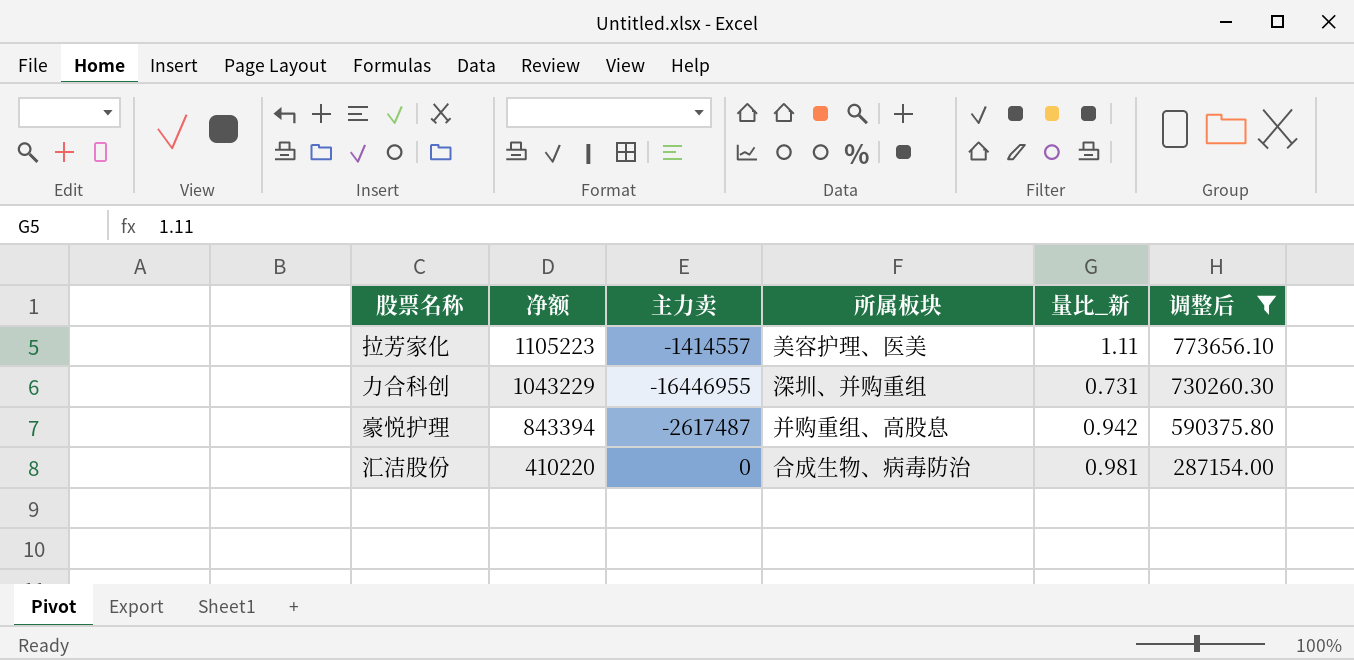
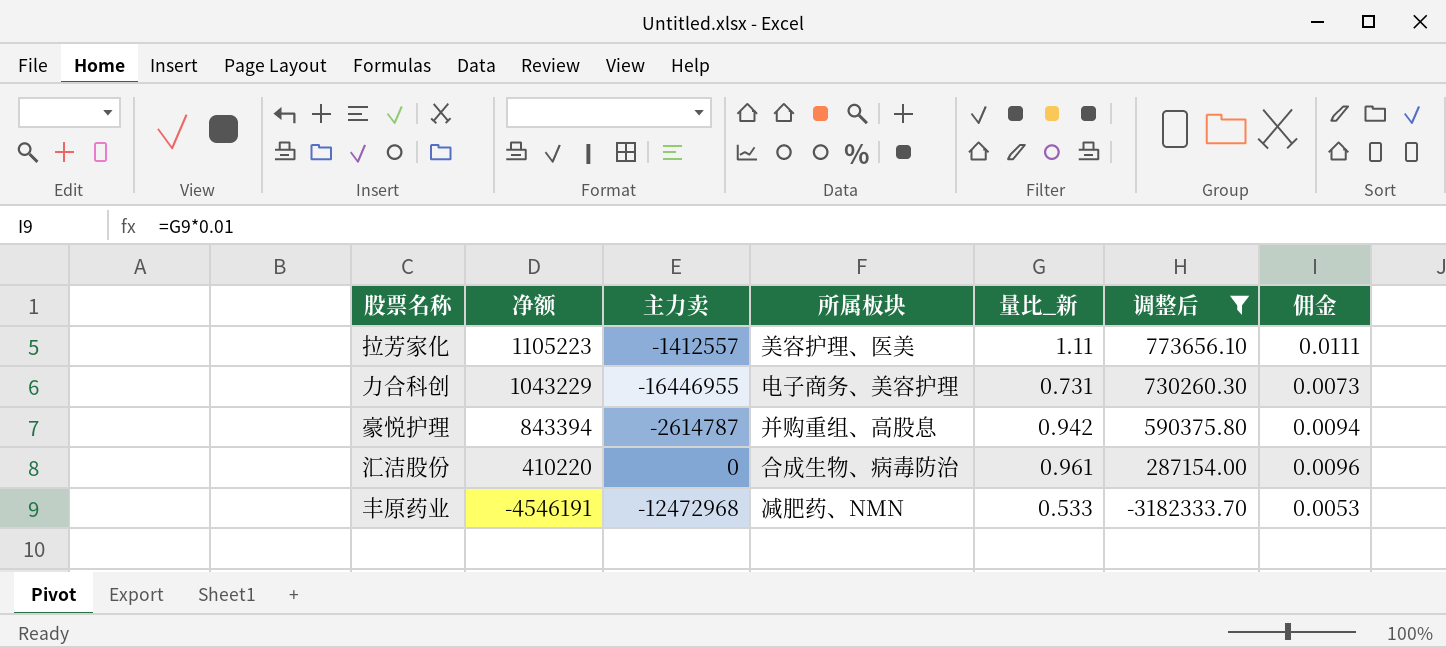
column 佣金 | formula: none -> [量比_新] * 0.01
拉芳家化 | 主力卖: -1414557 -> -1412557
力合科创 | 所属板块: 深圳、并购重组 -> 电子商务、美容护理
豪悦护理 | 主力卖: -2617487 -> -2614787
汇洁股份 | 量比_新: 0.981 -> 0.961
row 丰原药业: none -> -4546191 | -12472968 | 减肥药、NMN | 0.533 | -3182333.70 | 0.0053

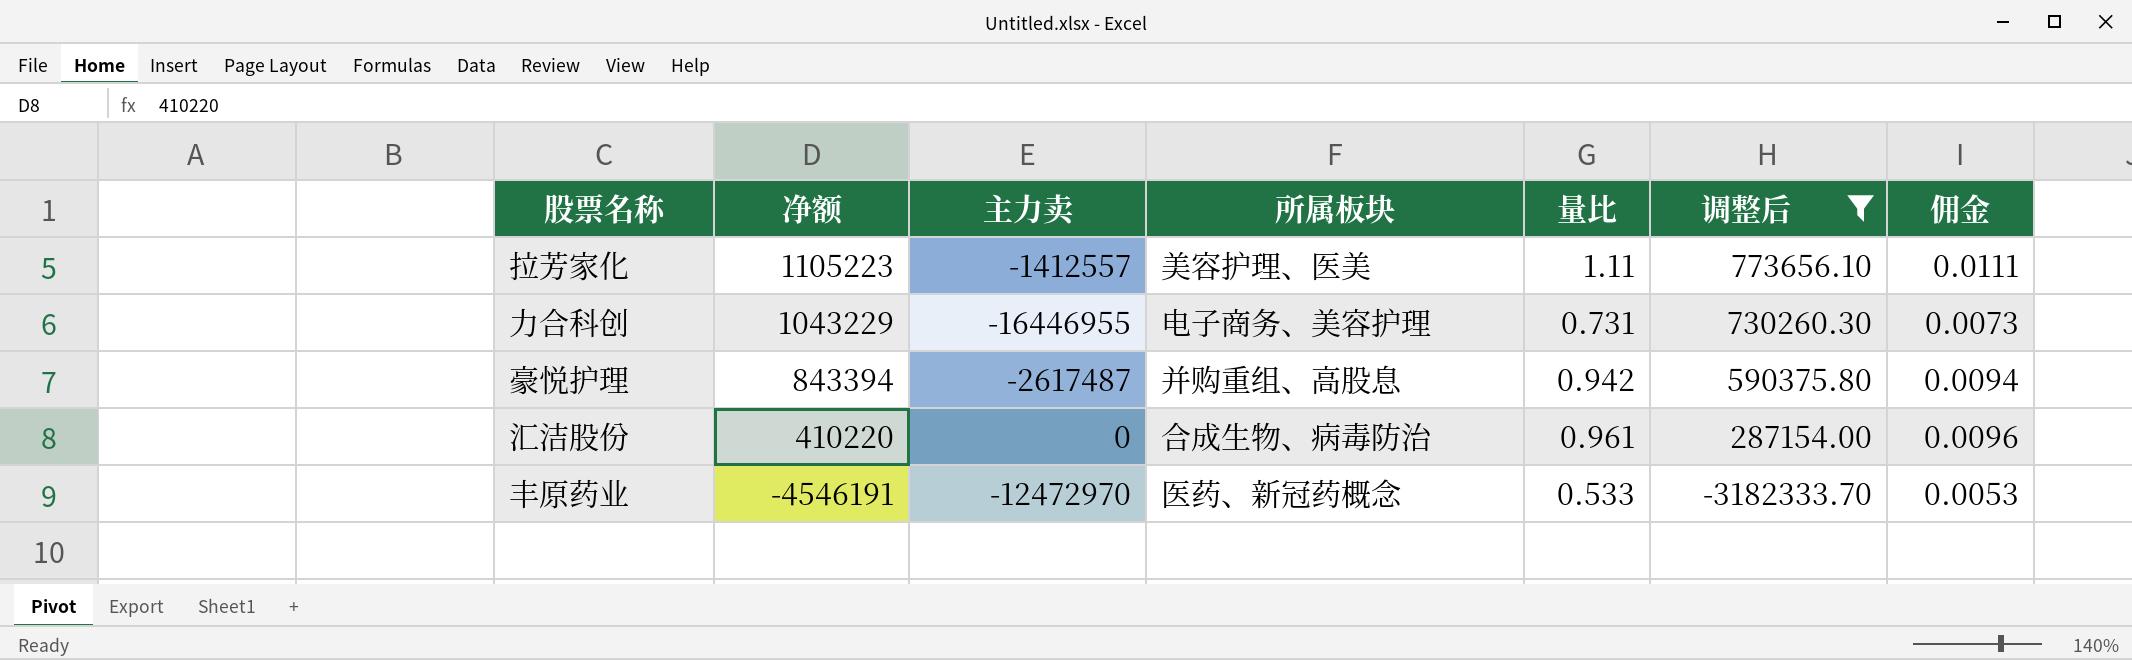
column name: 量比_新 -> 量比
豪悦护理 | 主力卖: -2614787 -> -2617487
丰原药业 | 主力卖: -12472968 -> -12472970
丰原药业 | 所属板块: 减肥药、NMN -> 医药、新冠药概念

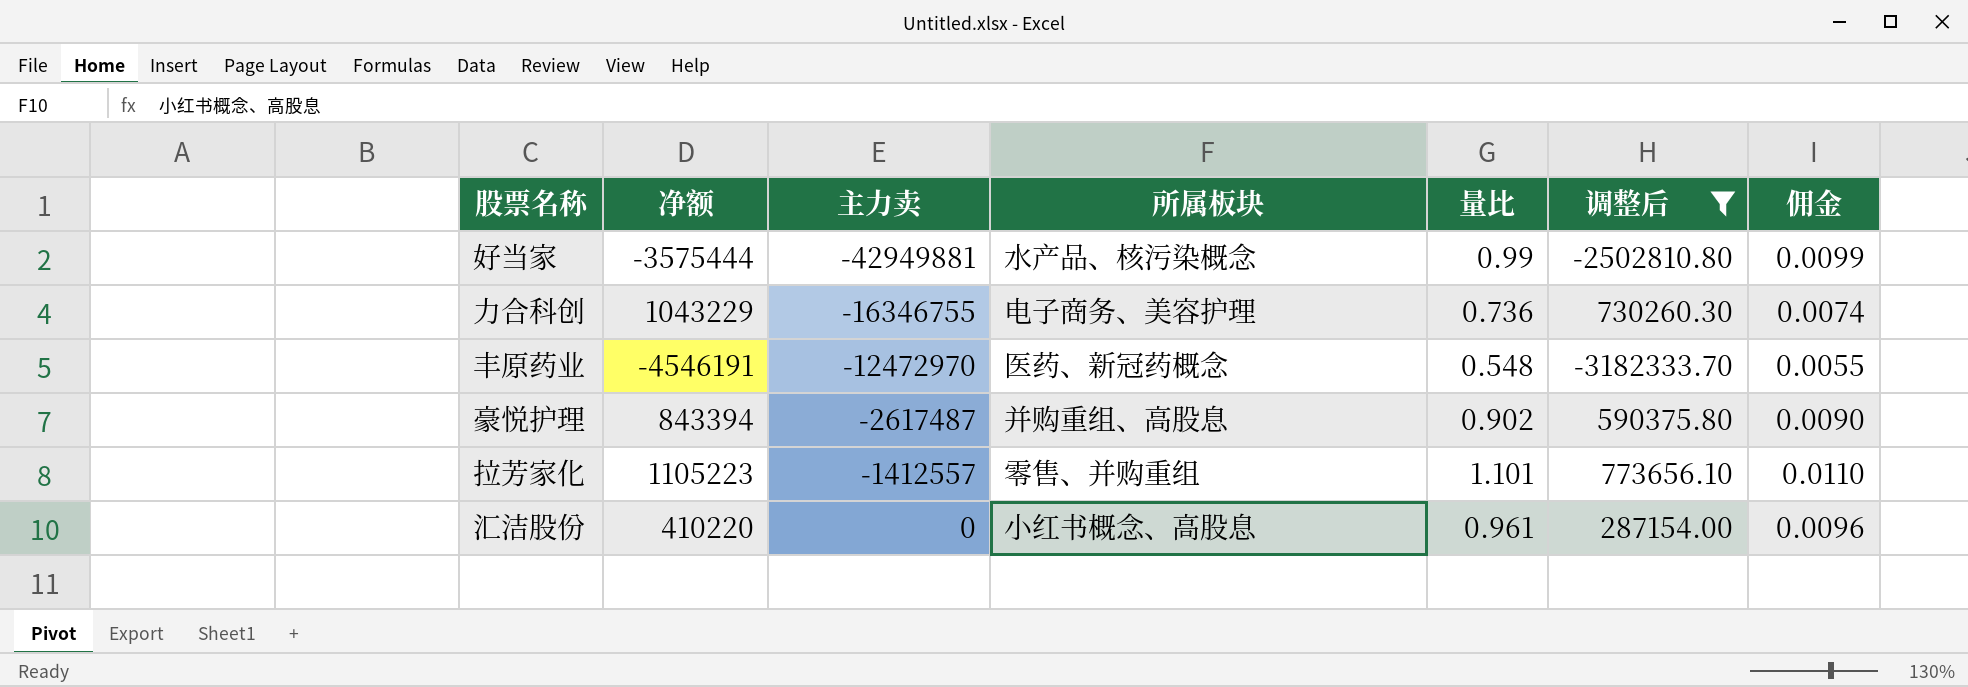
row order: 净额 descending -> 主力卖 ascending
row 好当家: none -> -3575444 | -42949881 | 水产品、核污染概念 | 0.99 | -2502810.80 | 0.0099
力合科创 | 主力卖: -16446955 -> -16346755
力合科创 | 量比: 0.731 -> 0.736
力合科创 | 佣金: 0.0073 -> 0.0074
丰原药业 | 量比: 0.533 -> 0.548
丰原药业 | 佣金: 0.0053 -> 0.0055
豪悦护理 | 量比: 0.942 -> 0.902
豪悦护理 | 佣金: 0.0094 -> 0.0090
拉芳家化 | 所属板块: 美容护理、医美 -> 零售、并购重组
拉芳家化 | 量比: 1.11 -> 1.101
拉芳家化 | 佣金: 0.0111 -> 0.0110
汇洁股份 | 所属板块: 合成生物、病毒防治 -> 小红书概念、高股息

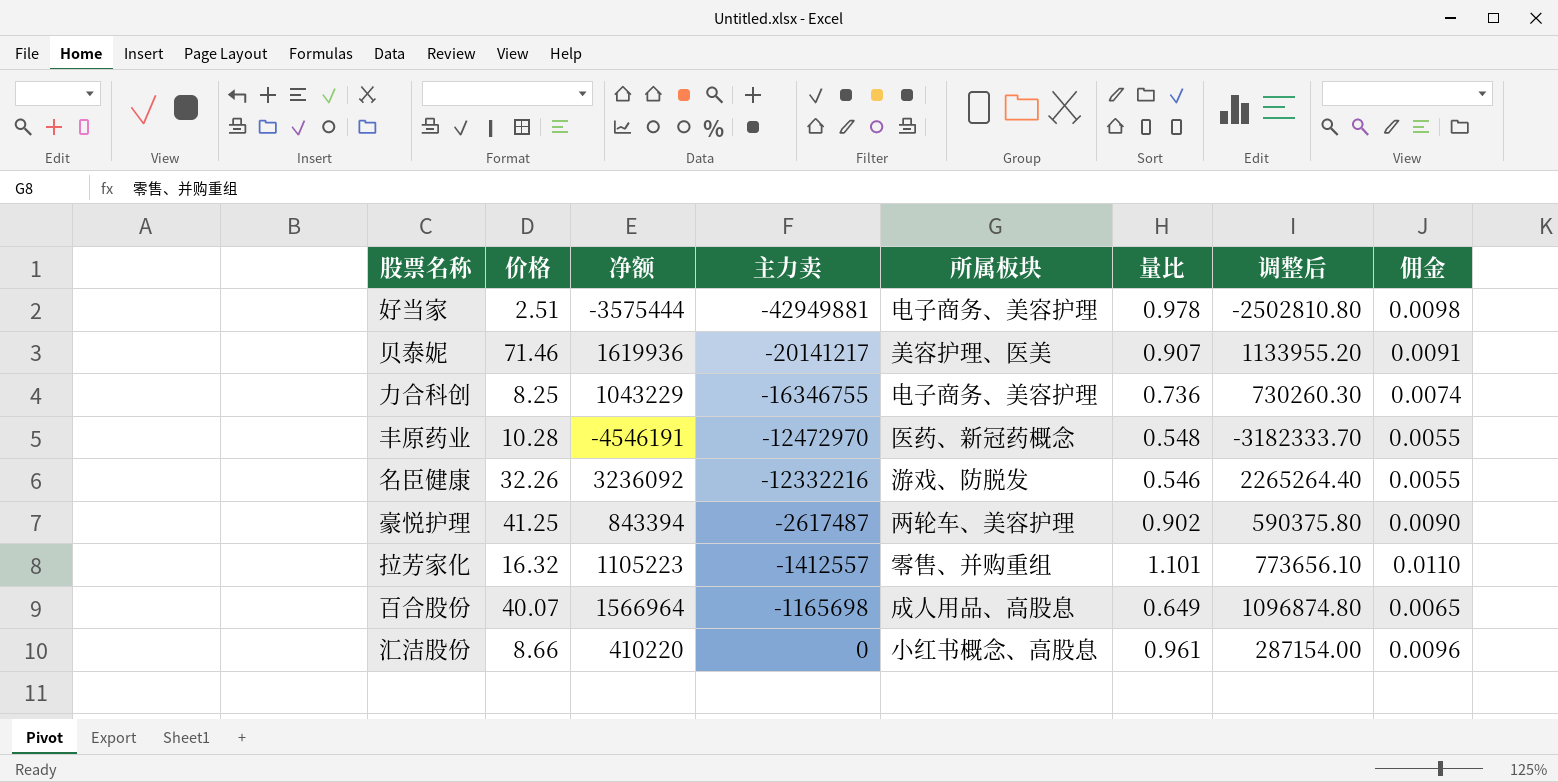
filter: 调整后 <= 773656.10 -> none
column 价格 | position: none -> 2
好当家 | 所属板块: 水产品、核污染概念 -> 电子商务、美容护理
好当家 | 量比: 0.99 -> 0.978
好当家 | 佣金: 0.0099 -> 0.0098
豪悦护理 | 所属板块: 并购重组、高股息 -> 两轮车、美容护理

